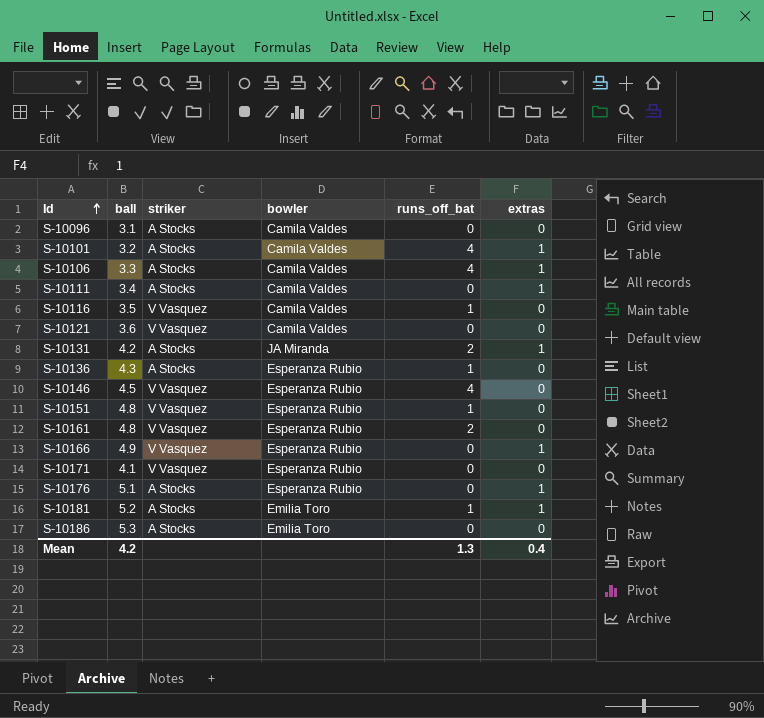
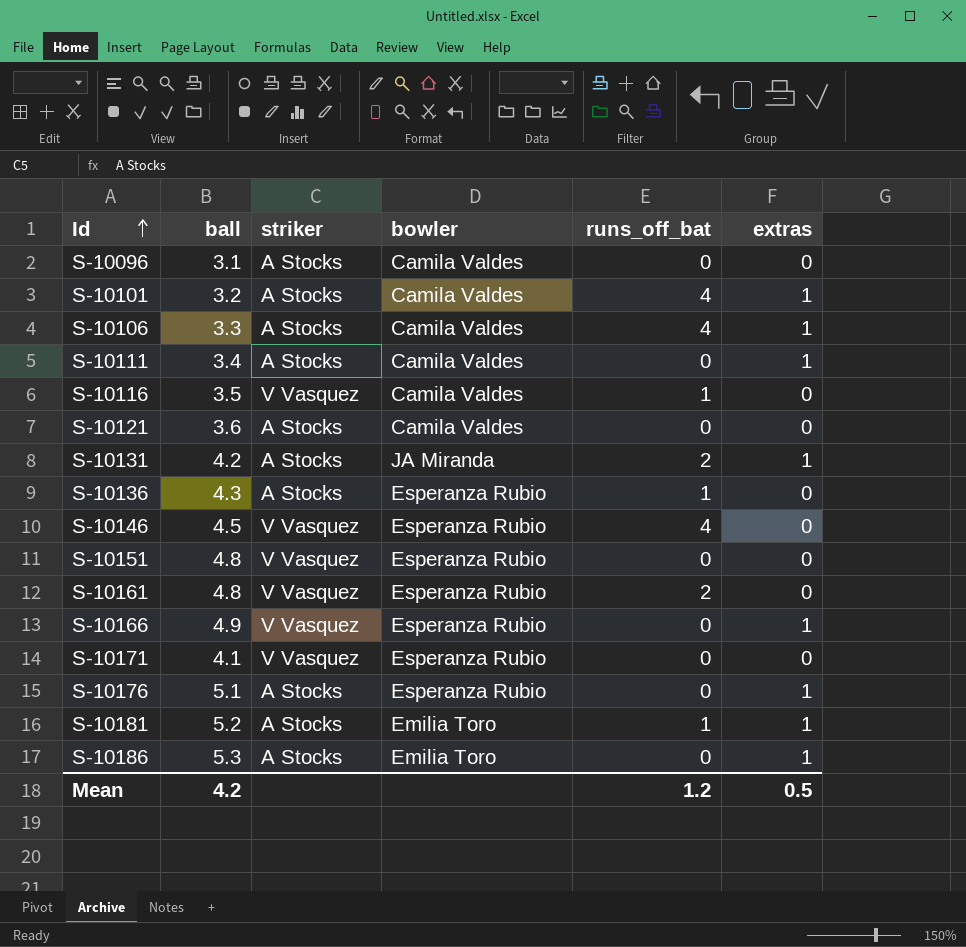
S-10121 | striker: V Vasquez -> A Stocks
S-10151 | runs_off_bat: 1 -> 0
S-10186 | extras: 0 -> 1
Mean | runs_off_bat: 1.3 -> 1.2
Mean | extras: 0.4 -> 0.5

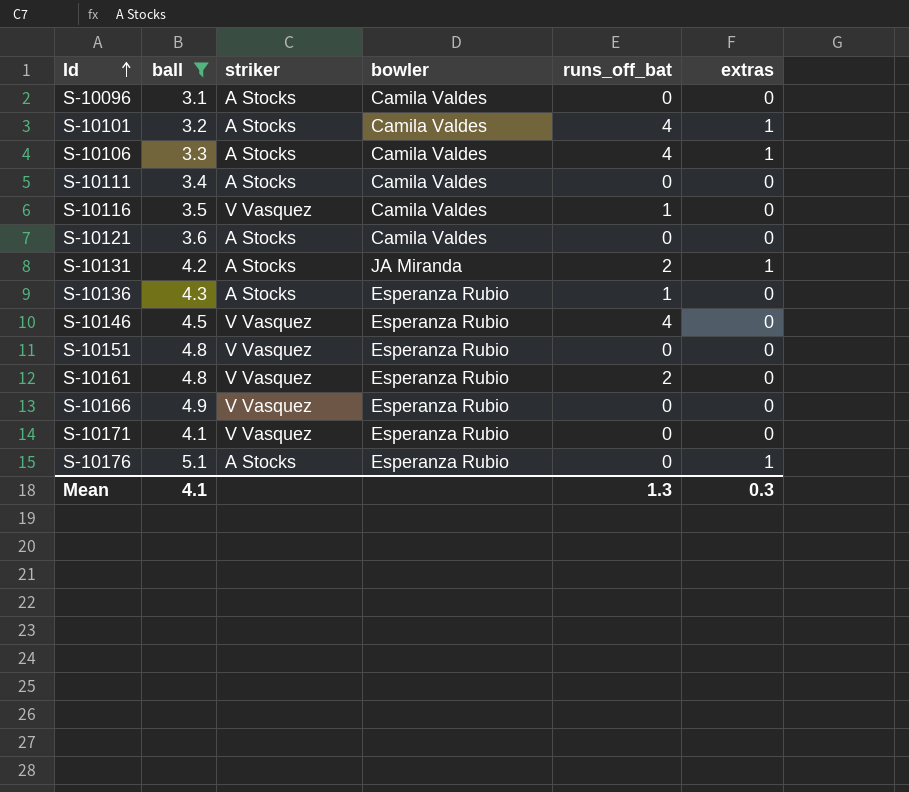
filter: none -> ball <= 5.1
S-10111 | extras: 1 -> 0
S-10166 | extras: 1 -> 0
Mean | ball: 4.2 -> 4.1
Mean | runs_off_bat: 1.2 -> 1.3
Mean | extras: 0.5 -> 0.3

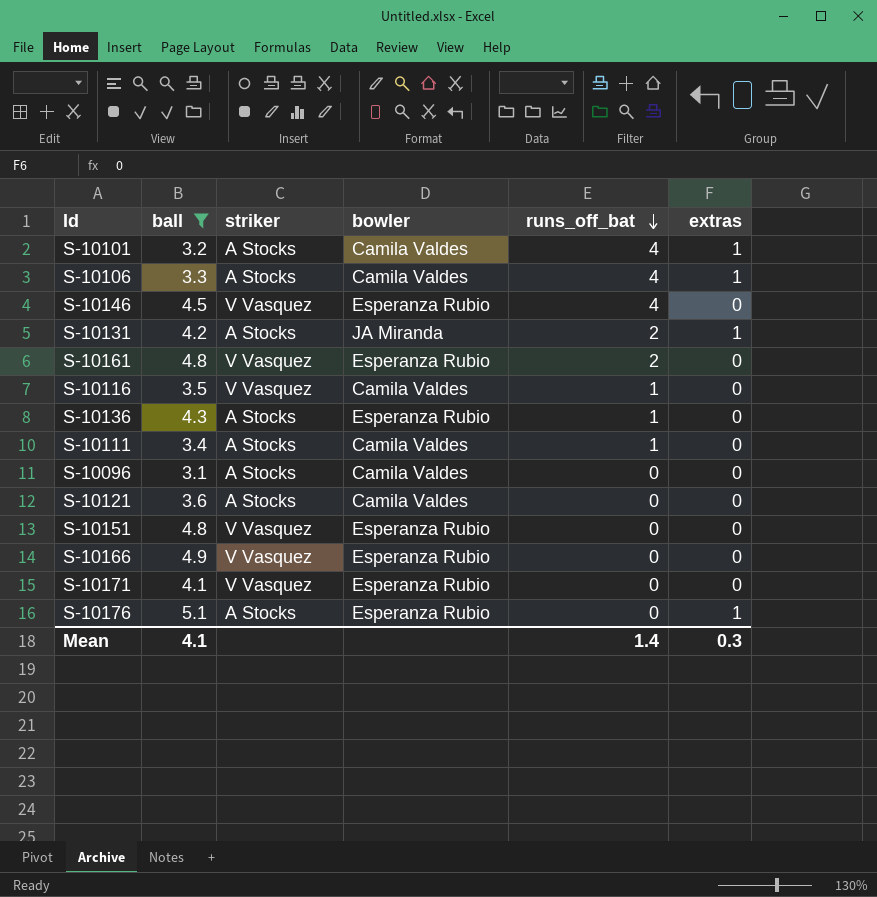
row order: Id ascending -> runs_off_bat descending
S-10111 | runs_off_bat: 0 -> 1
Mean | runs_off_bat: 1.3 -> 1.4

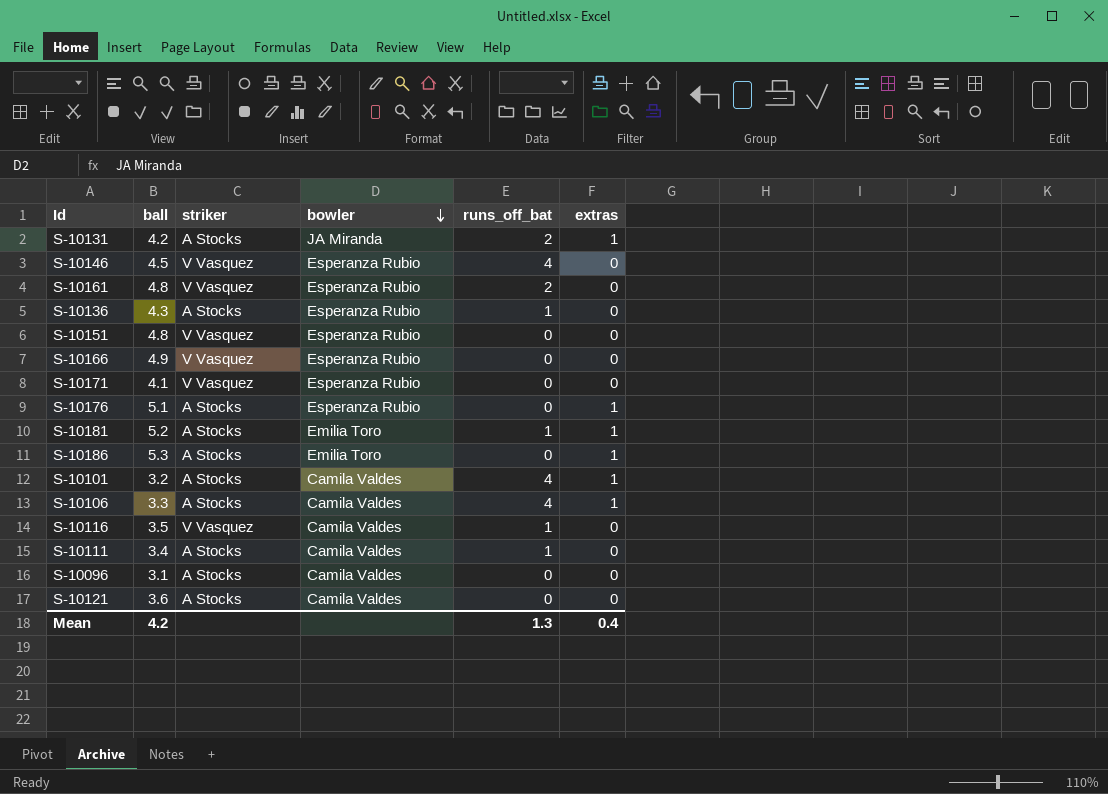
filter: ball <= 5.1 -> none
row order: runs_off_bat descending -> bowler descending
Mean | ball: 4.1 -> 4.2
Mean | runs_off_bat: 1.4 -> 1.3
Mean | extras: 0.3 -> 0.4

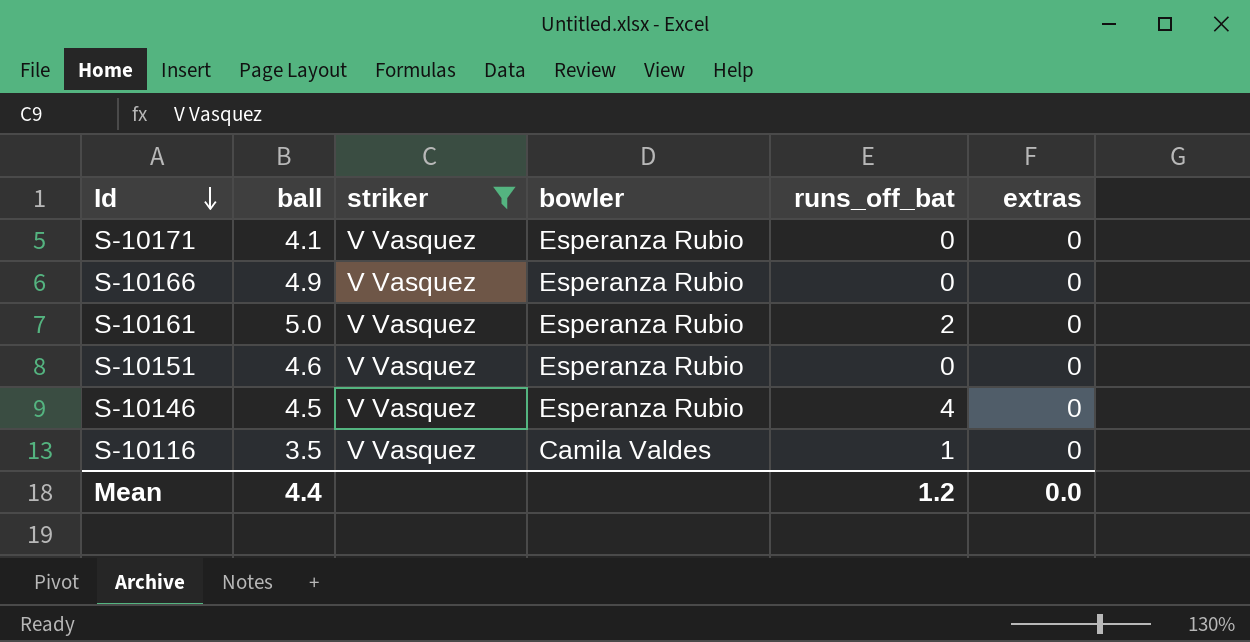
filter: none -> striker = V Vasquez
row order: bowler descending -> Id descending
S-10161 | ball: 4.8 -> 5.0
S-10151 | ball: 4.8 -> 4.6
Mean | ball: 4.2 -> 4.4
Mean | runs_off_bat: 1.3 -> 1.2
Mean | extras: 0.4 -> 0.0

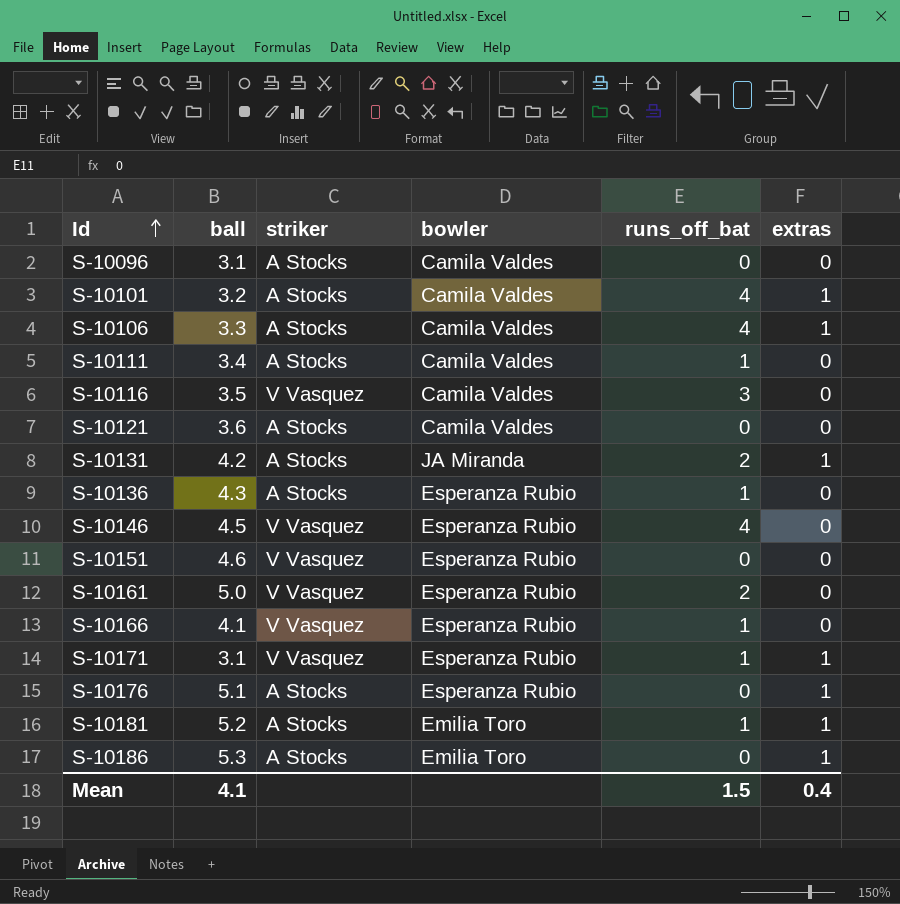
filter: striker = V Vasquez -> none
row order: Id descending -> Id ascending
S-10116 | runs_off_bat: 1 -> 3
S-10166 | ball: 4.9 -> 4.1
S-10166 | runs_off_bat: 0 -> 1
S-10171 | ball: 4.1 -> 3.1
S-10171 | runs_off_bat: 0 -> 1
S-10171 | extras: 0 -> 1
Mean | ball: 4.4 -> 4.1
Mean | runs_off_bat: 1.2 -> 1.5
Mean | extras: 0.0 -> 0.4

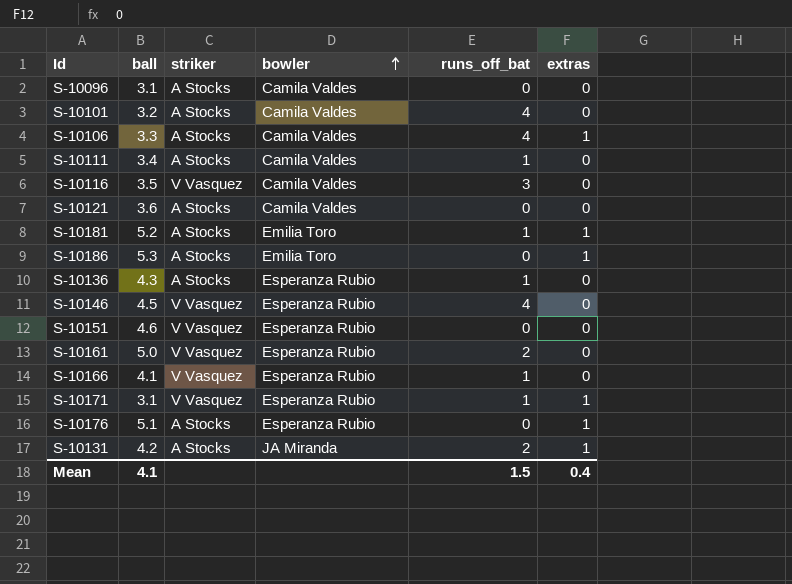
row order: Id ascending -> bowler ascending
S-10101 | extras: 1 -> 0

